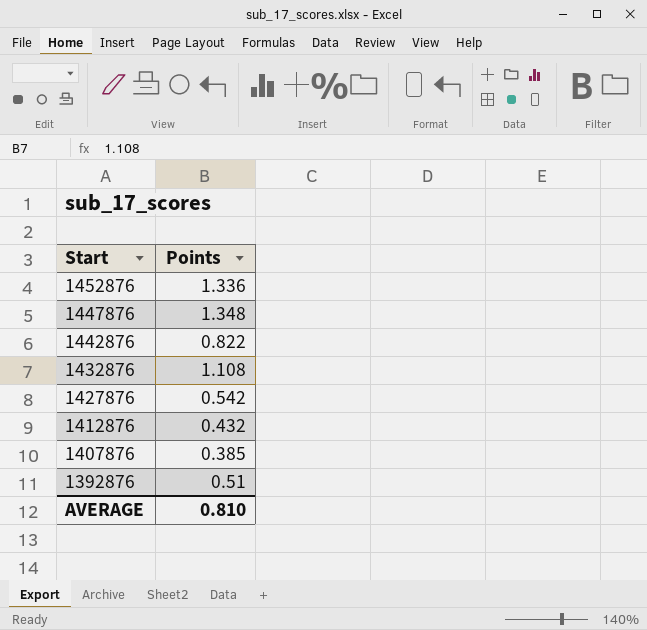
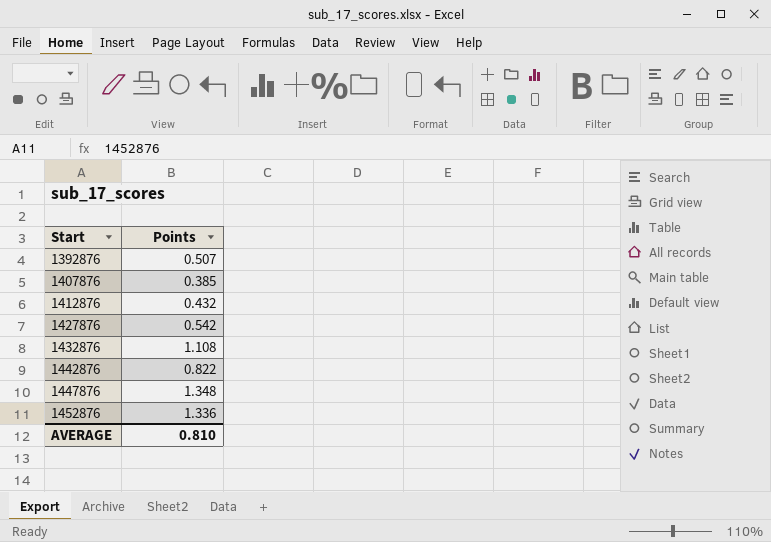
row order: Start descending -> Start ascending
1392876 | Points: 0.51 -> 0.507

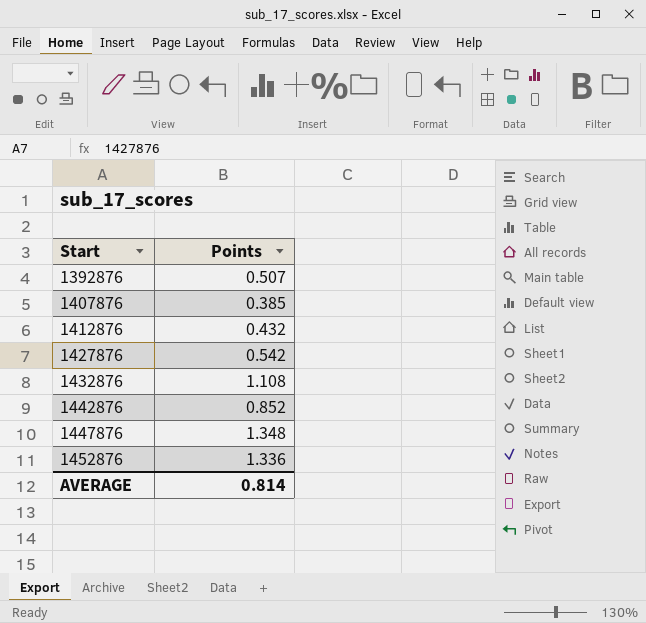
1442876 | Points: 0.822 -> 0.852
AVERAGE | Points: 0.810 -> 0.814

